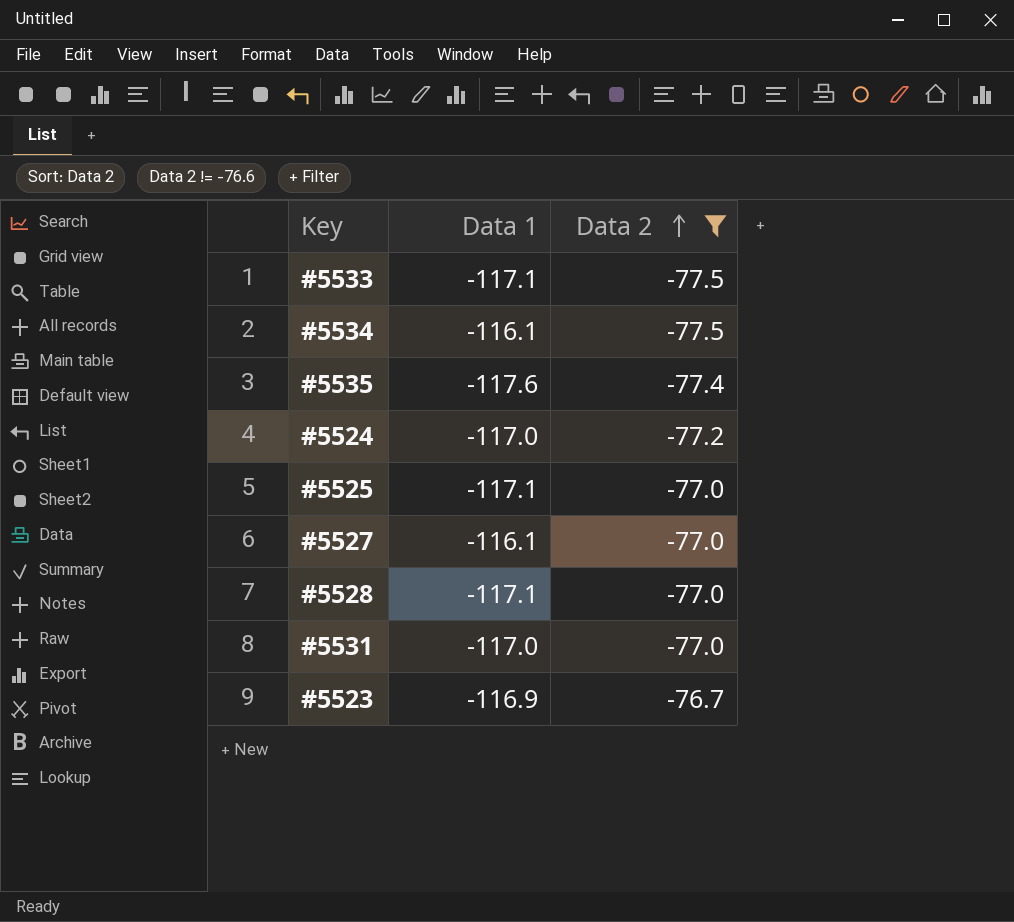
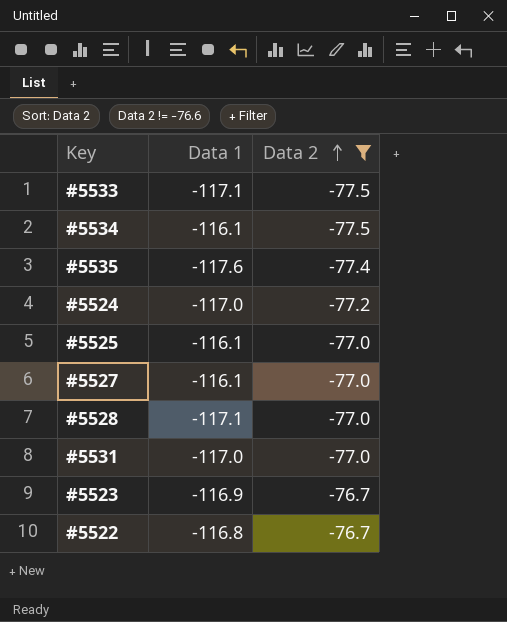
#5525 | Data 1: -117.1 -> -116.1
row #5522: none -> -116.8 | -76.7

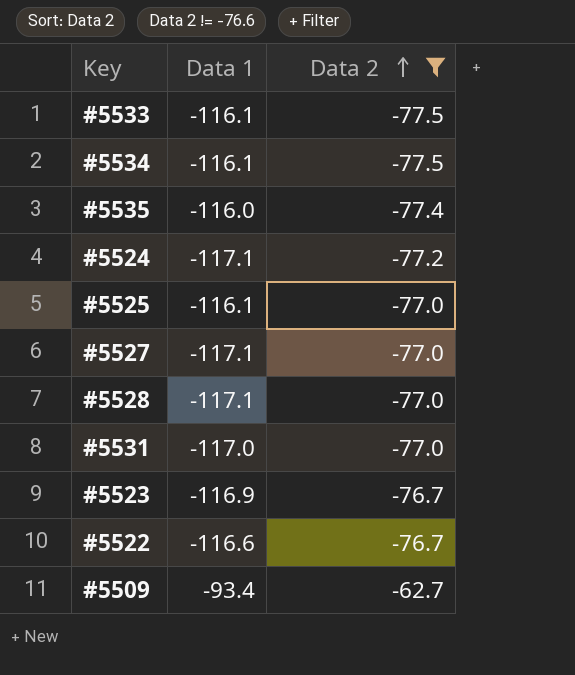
#5533 | Data 1: -117.1 -> -116.1
#5535 | Data 1: -117.6 -> -116.0
#5524 | Data 1: -117.0 -> -117.1
#5527 | Data 1: -116.1 -> -117.1
#5522 | Data 1: -116.8 -> -116.6
row #5509: none -> -93.4 | -62.7

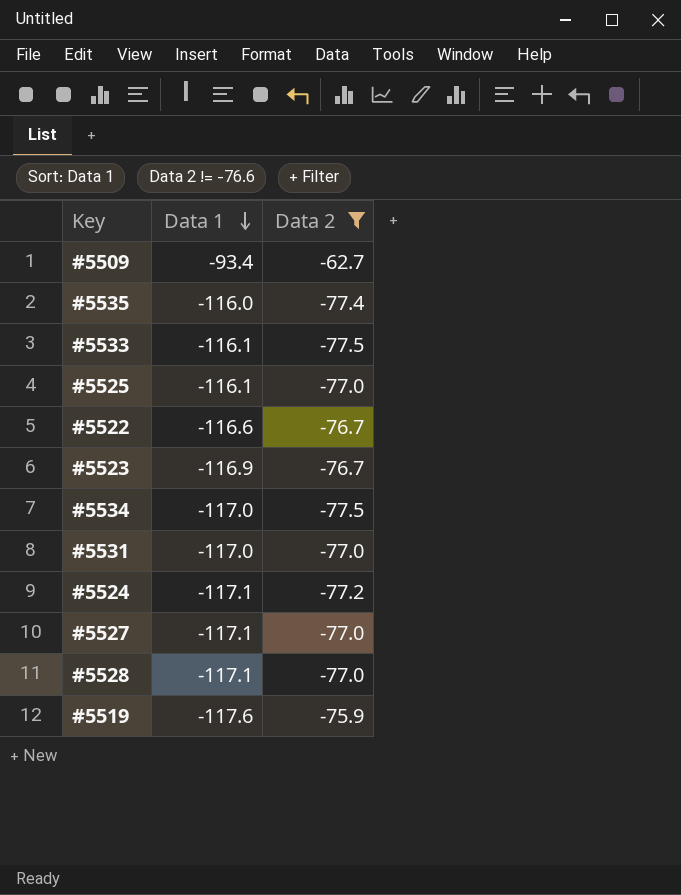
row order: Data 2 ascending -> Data 1 descending
#5534 | Data 1: -116.1 -> -117.0
row #5519: none -> -117.6 | -75.9

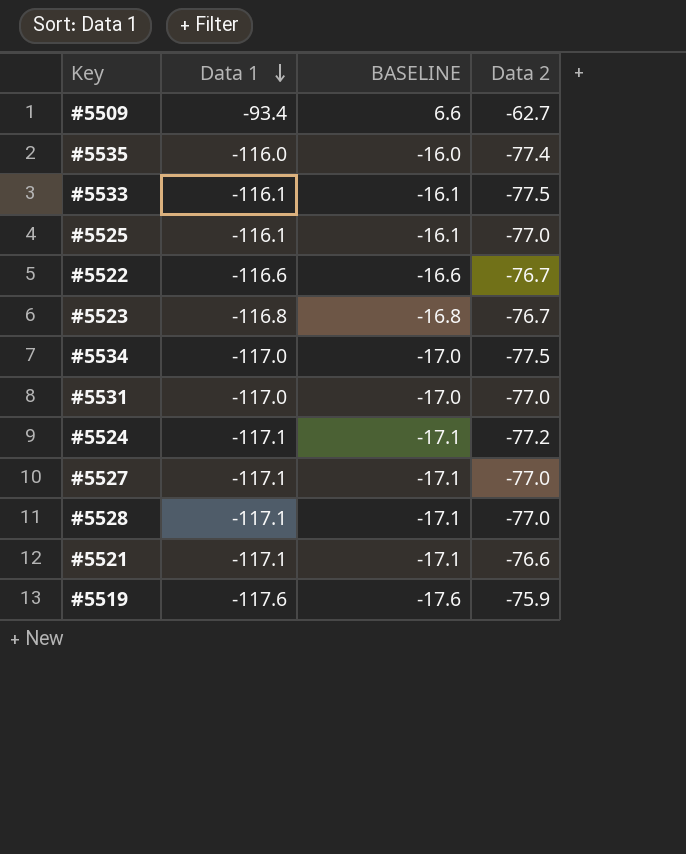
filter: Data 2 != -76.6 -> none
column BASELINE | formula: none -> [Data 1] + 100
#5523 | Data 1: -116.9 -> -116.8

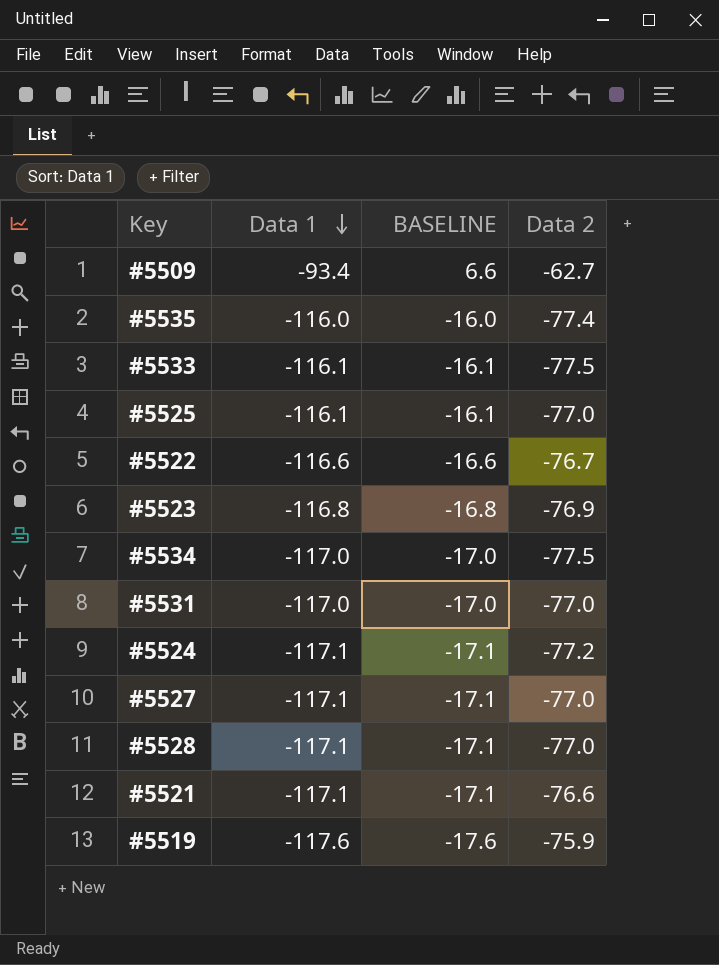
#5523 | Data 2: -76.7 -> -76.9

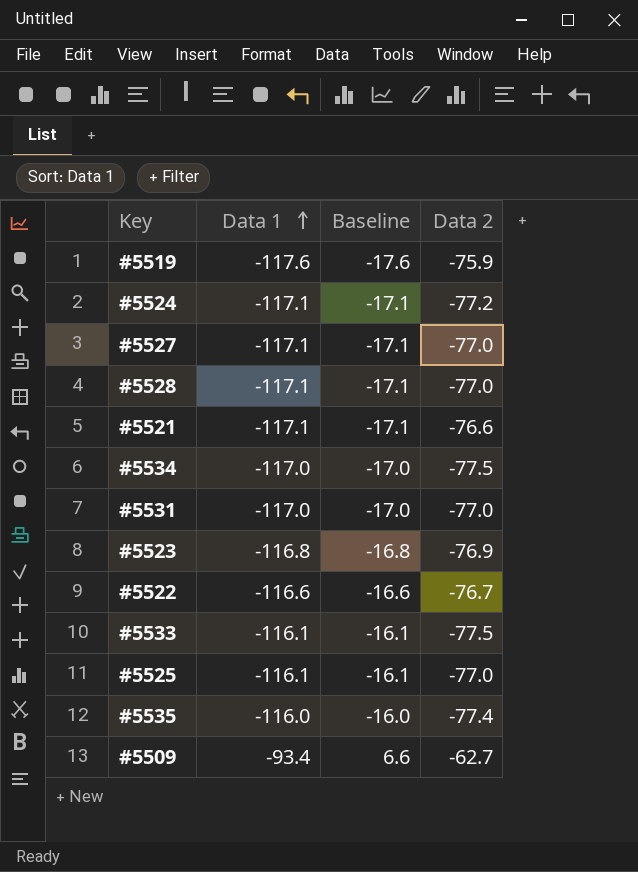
row order: Data 1 descending -> Data 1 ascending
column name: BASELINE -> Baseline

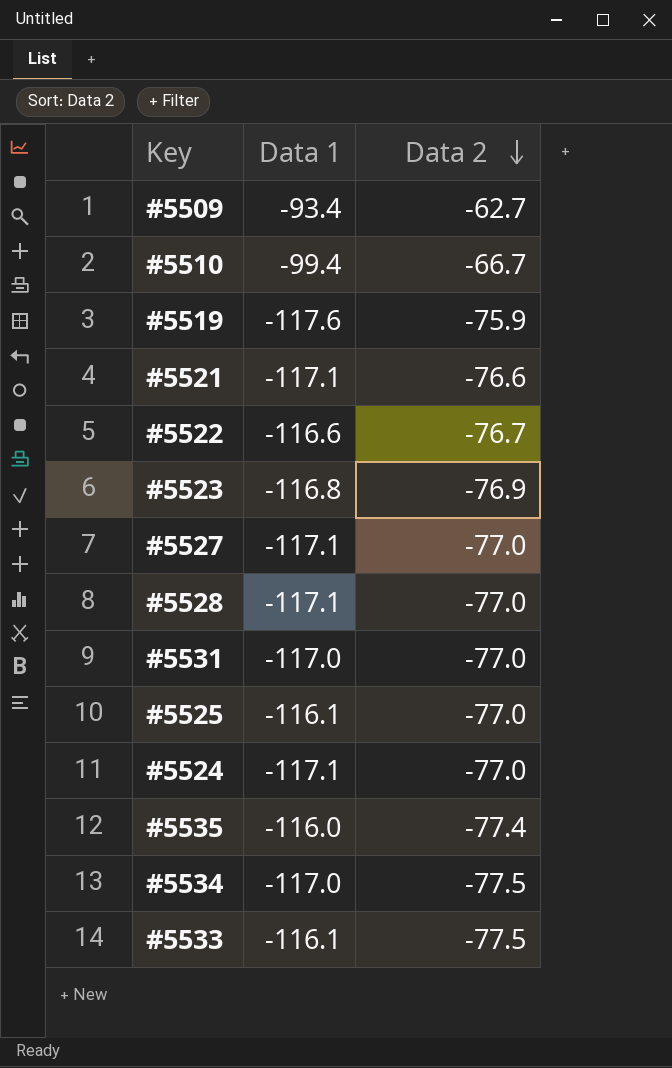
row order: Data 1 ascending -> Data 2 descending
column Baseline | formula: [Data 1] + 100 -> none
row #5510: none -> -99.4 | -66.7
#5524 | Data 2: -77.2 -> -77.0

